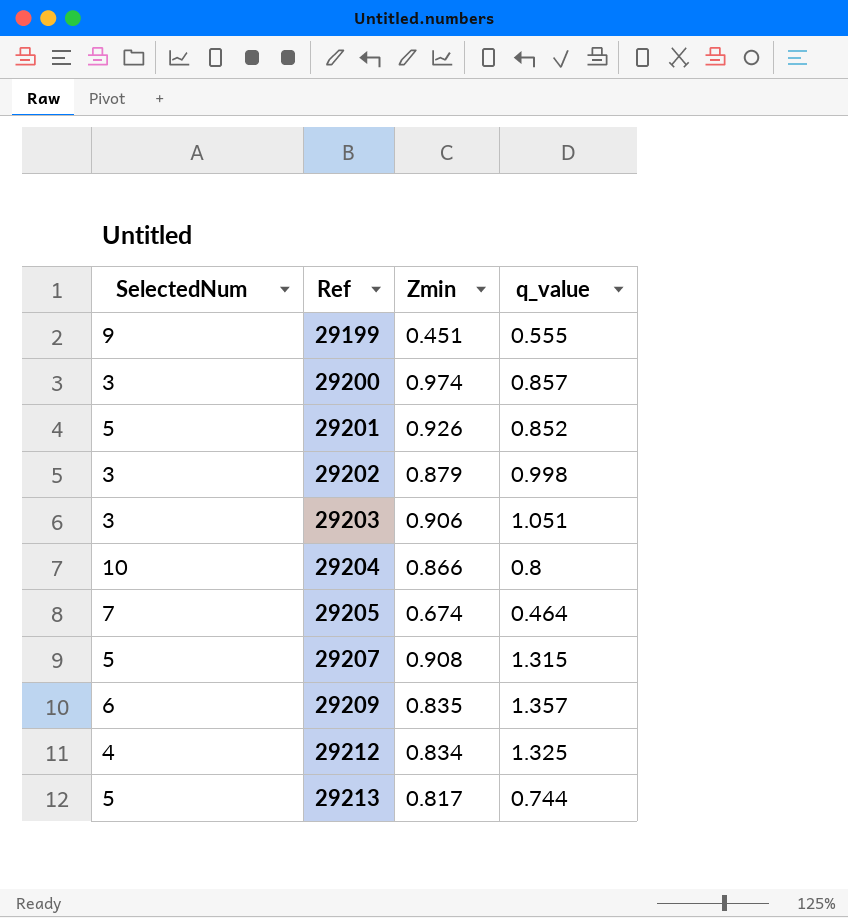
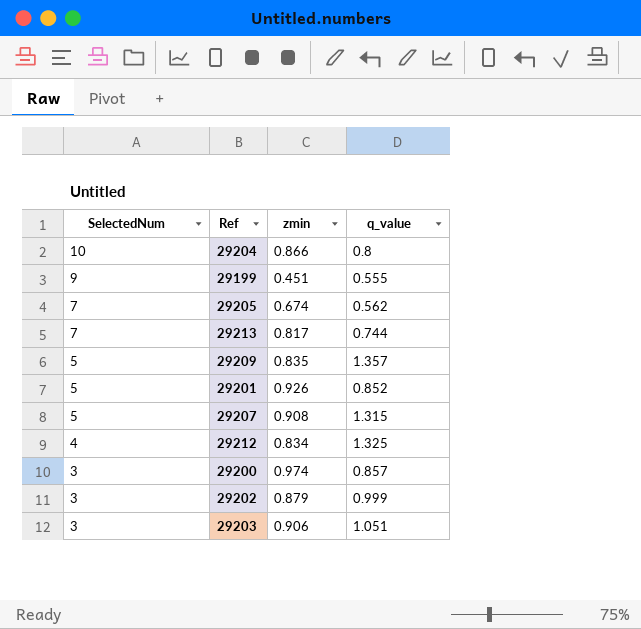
row order: Ref ascending -> SelectedNum descending
column name: Zmin -> zmin
29205 | q_value: 0.464 -> 0.562
29213 | SelectedNum: 5 -> 7
29209 | SelectedNum: 6 -> 5
29202 | q_value: 0.998 -> 0.999

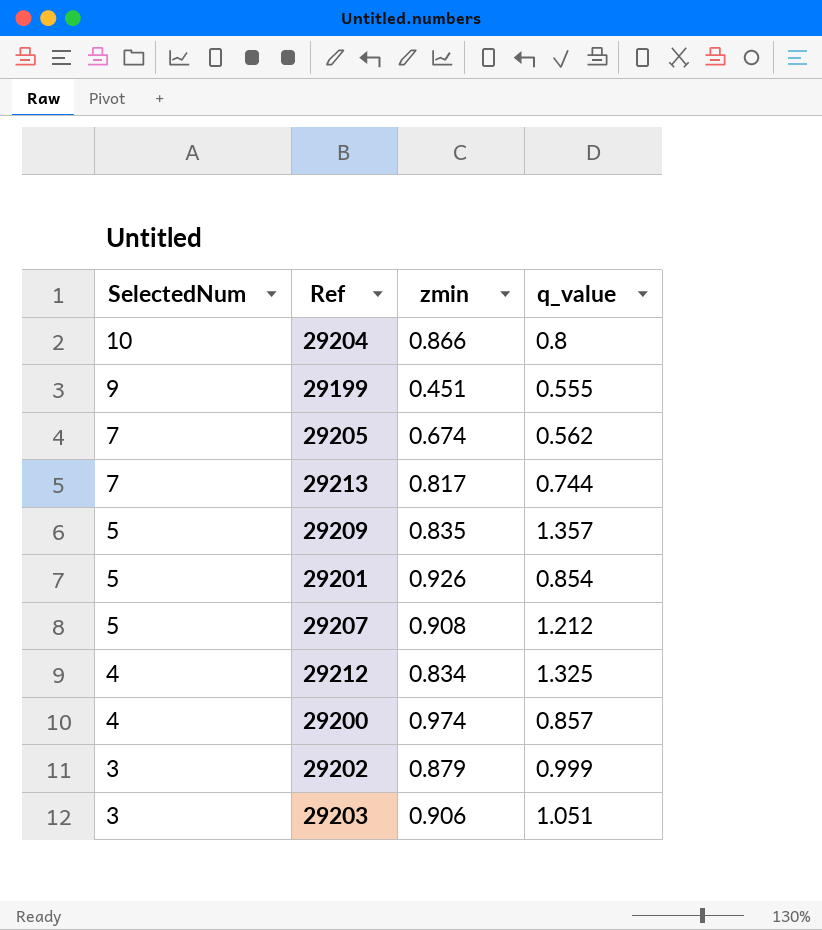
29201 | q_value: 0.852 -> 0.854
29207 | q_value: 1.315 -> 1.212
29200 | SelectedNum: 3 -> 4

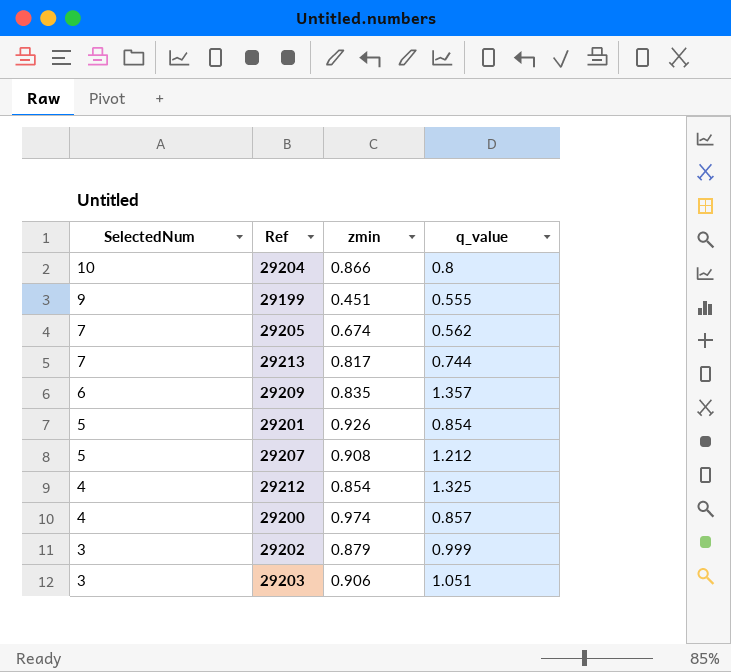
29209 | SelectedNum: 5 -> 6
29212 | zmin: 0.834 -> 0.854

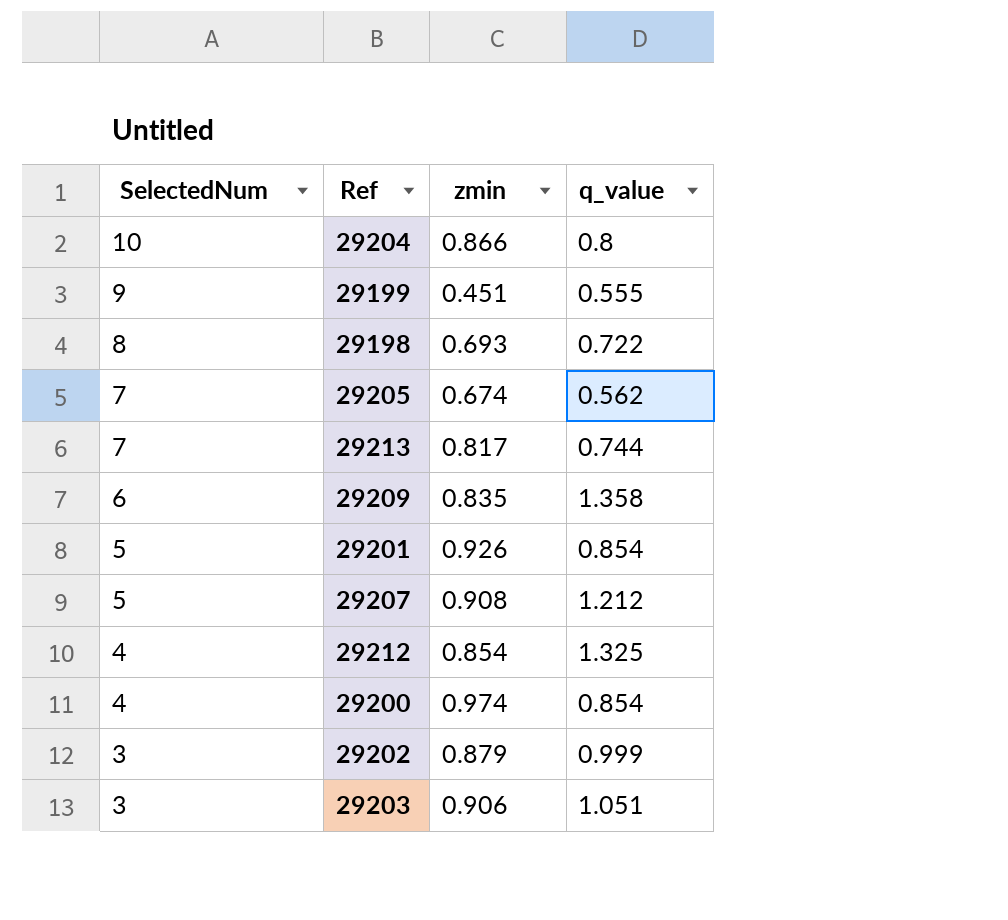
row 29198: none -> 8 | 0.693 | 0.722
29209 | q_value: 1.357 -> 1.358
29200 | q_value: 0.857 -> 0.854

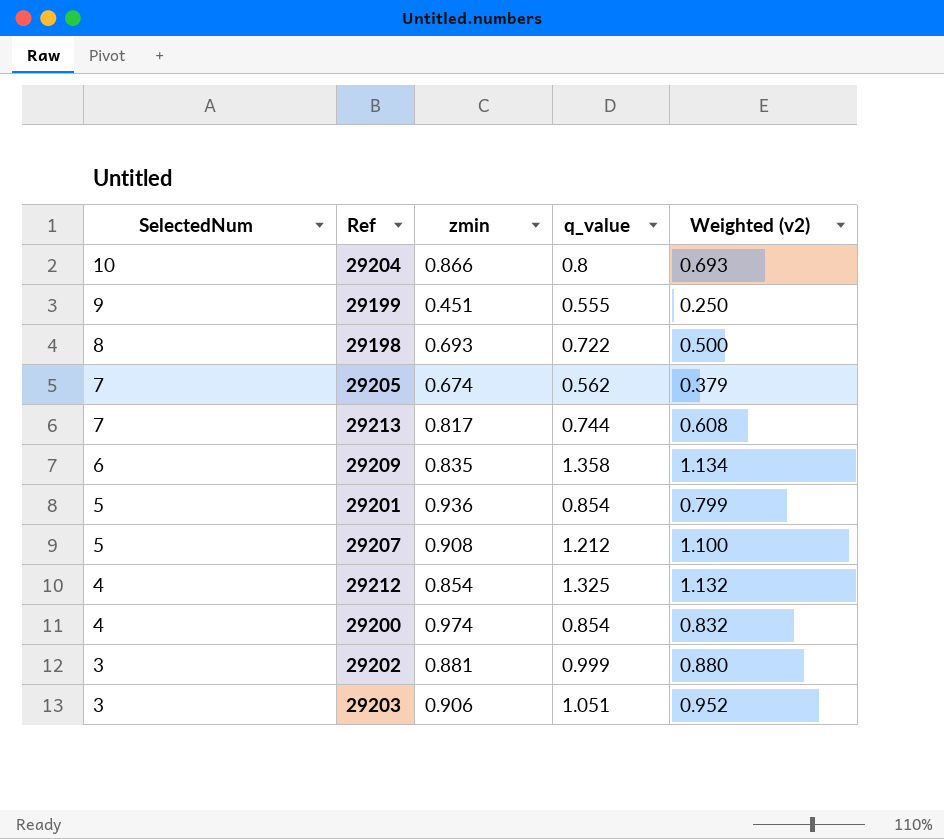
column Weighted (v2) | formula: none -> [zmin] * [q_value]
29201 | zmin: 0.926 -> 0.936
29202 | zmin: 0.879 -> 0.881

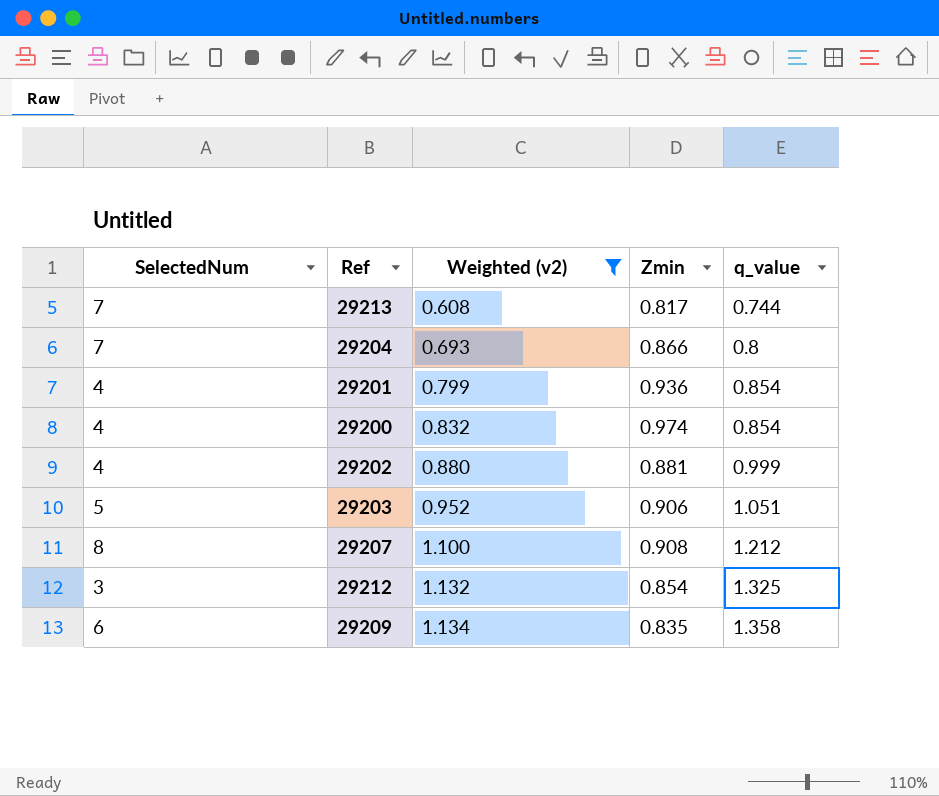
filter: none -> Weighted (v2) >= 0.608
row order: SelectedNum descending -> Weighted (v2) ascending
column Weighted (v2) | position: 5 -> 3
column name: zmin -> Zmin
29204 | SelectedNum: 10 -> 7
29201 | SelectedNum: 5 -> 4
29202 | SelectedNum: 3 -> 4
29203 | SelectedNum: 3 -> 5
29207 | SelectedNum: 5 -> 8
29212 | SelectedNum: 4 -> 3

